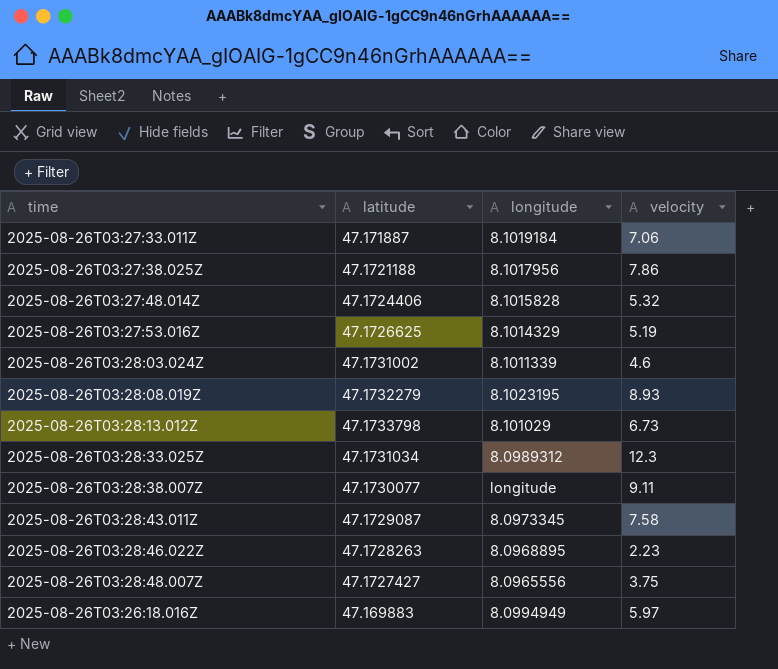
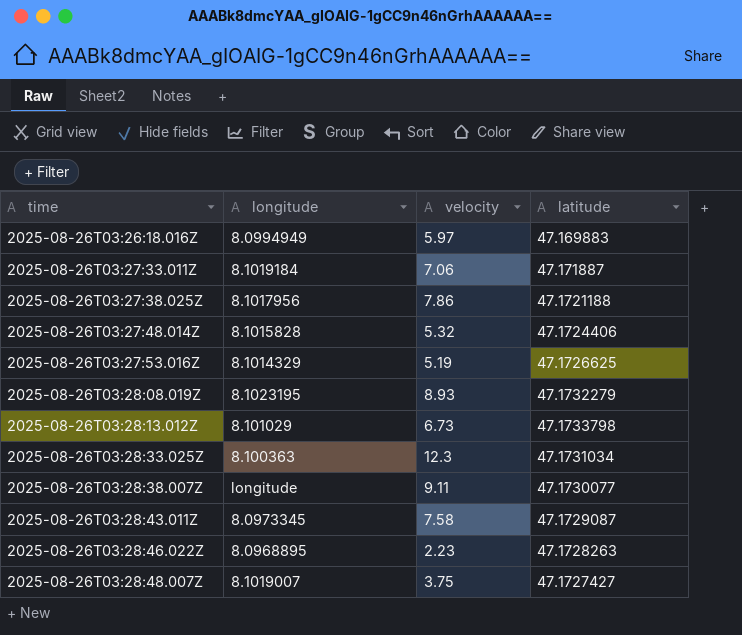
row order: none -> time ascending
column latitude | position: 2 -> 4
row 2025-08-26T03:28:03.024Z: 47.1731002 | 8.1011339 | 4.6 -> none
2025-08-26T03:28:33.025Z | longitude: 8.0989312 -> 8.100363
2025-08-26T03:28:48.007Z | longitude: 8.0965556 -> 8.1019007

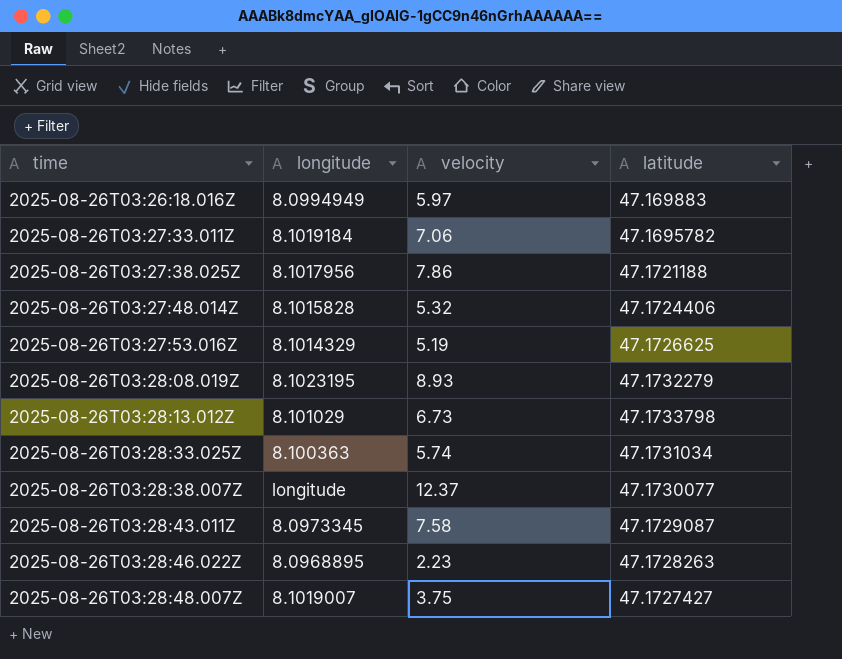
2025-08-26T03:27:33.011Z | latitude: 47.171887 -> 47.1695782
2025-08-26T03:28:33.025Z | velocity: 12.3 -> 5.74
2025-08-26T03:28:38.007Z | velocity: 9.11 -> 12.37

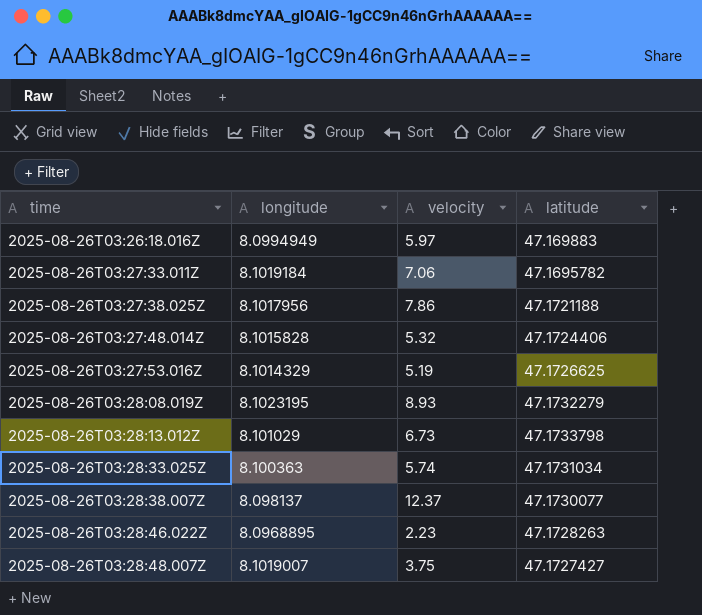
row 2025-08-26T03:28:43.011Z: 8.0973345 | 7.58 | 47.1729087 -> none
2025-08-26T03:28:38.007Z | longitude: longitude -> 8.098137

